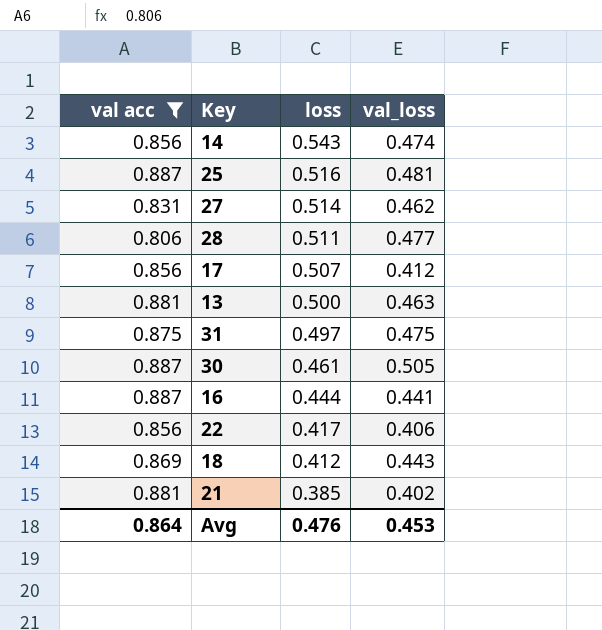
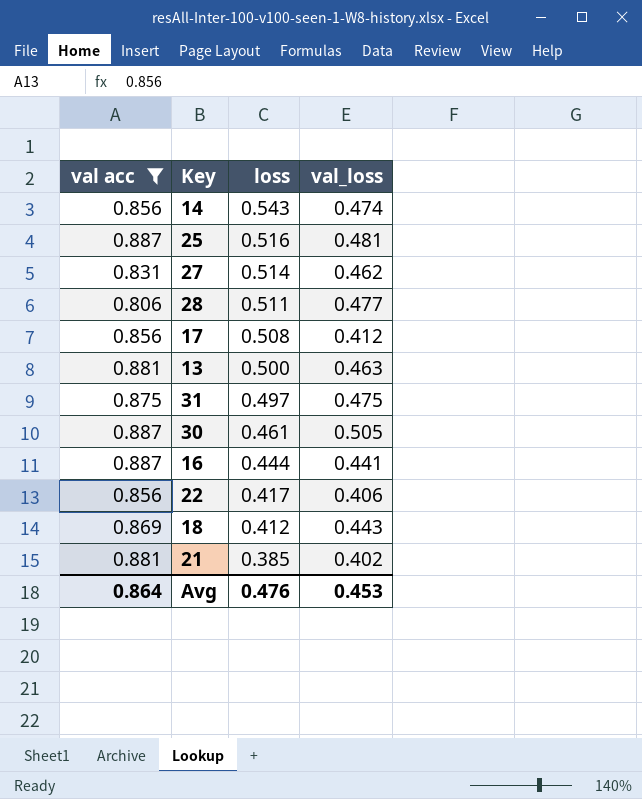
17 | loss: 0.507 -> 0.508

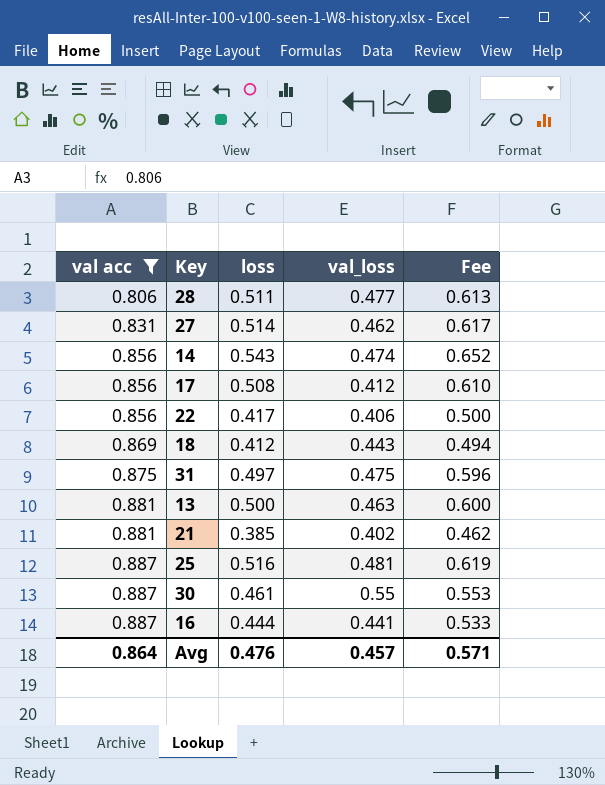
row order: loss descending -> val acc ascending
column Fee | formula: none -> [loss] * 1.2
30 | val_loss: 0.505 -> 0.55
Avg | val_loss: 0.453 -> 0.457

